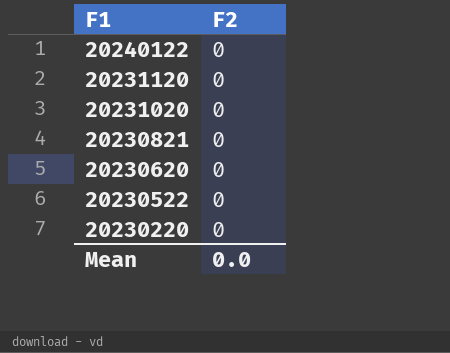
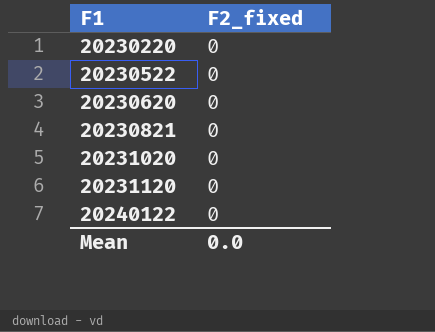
row order: F1 descending -> F1 ascending
column name: F2 -> F2_fixed

